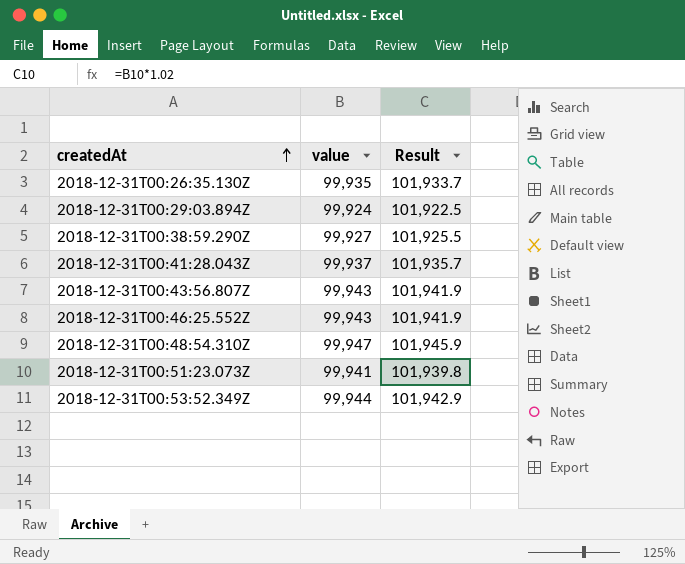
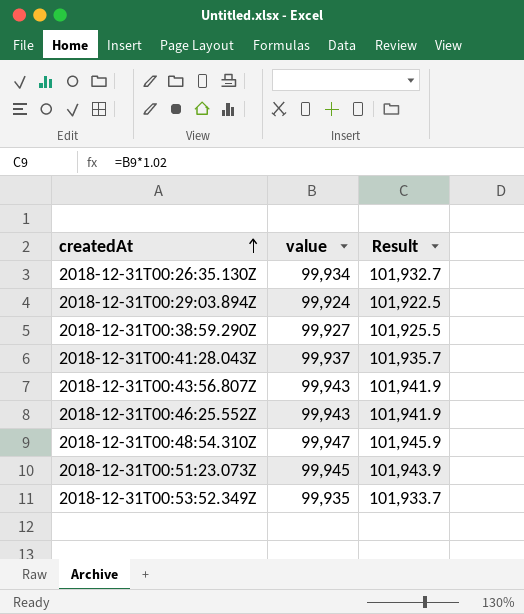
2018-12-31T00:26:35.130Z | value: 99,935 -> 99,934
2018-12-31T00:26:35.130Z | Result: 101,933.7 -> 101,932.7
2018-12-31T00:51:23.073Z | value: 99,941 -> 99,945
2018-12-31T00:51:23.073Z | Result: 101,939.8 -> 101,943.9
2018-12-31T00:53:52.349Z | value: 99,944 -> 99,935
2018-12-31T00:53:52.349Z | Result: 101,942.9 -> 101,933.7

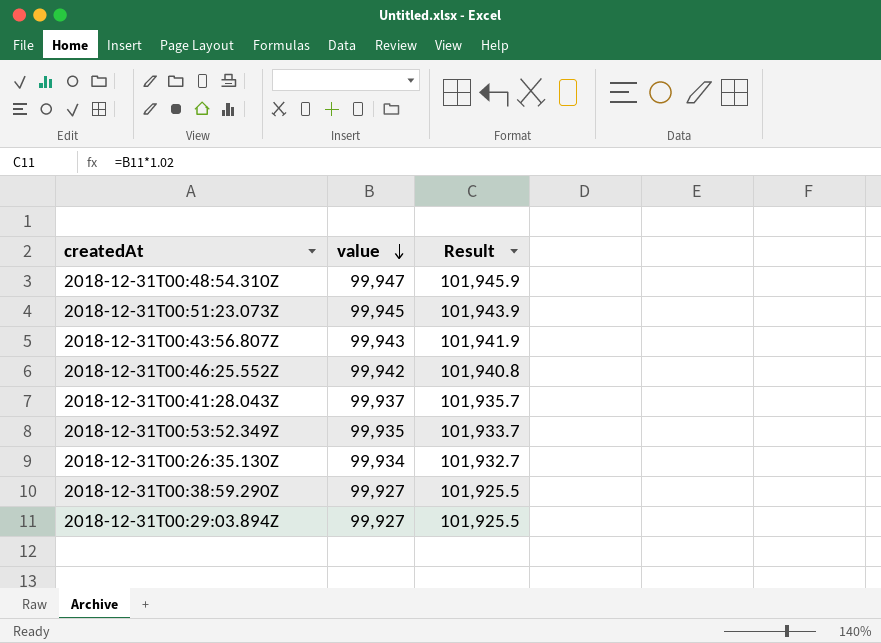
row order: createdAt ascending -> value descending
2018-12-31T00:46:25.552Z | value: 99,943 -> 99,942
2018-12-31T00:46:25.552Z | Result: 101,941.9 -> 101,940.8
2018-12-31T00:29:03.894Z | value: 99,924 -> 99,927
2018-12-31T00:29:03.894Z | Result: 101,922.5 -> 101,925.5

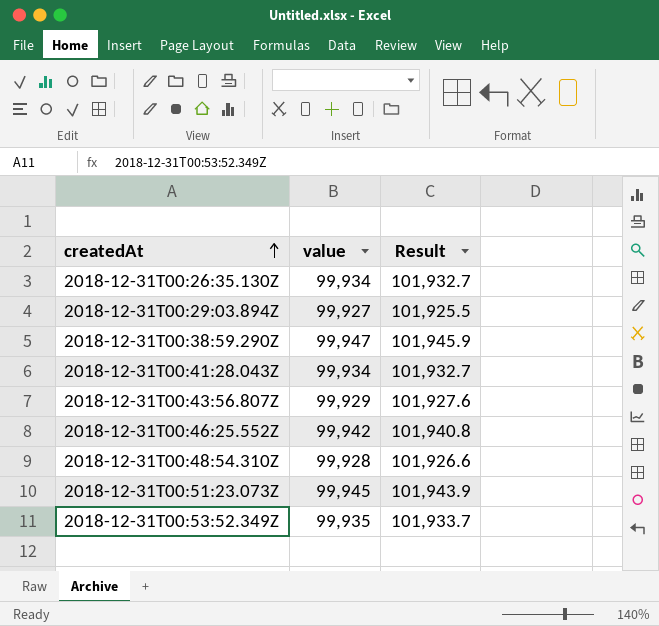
row order: value descending -> createdAt ascending
2018-12-31T00:38:59.290Z | value: 99,927 -> 99,947
2018-12-31T00:38:59.290Z | Result: 101,925.5 -> 101,945.9
2018-12-31T00:41:28.043Z | value: 99,937 -> 99,934
2018-12-31T00:41:28.043Z | Result: 101,935.7 -> 101,932.7
2018-12-31T00:43:56.807Z | value: 99,943 -> 99,929
2018-12-31T00:43:56.807Z | Result: 101,941.9 -> 101,927.6
2018-12-31T00:48:54.310Z | value: 99,947 -> 99,928
2018-12-31T00:48:54.310Z | Result: 101,945.9 -> 101,926.6

